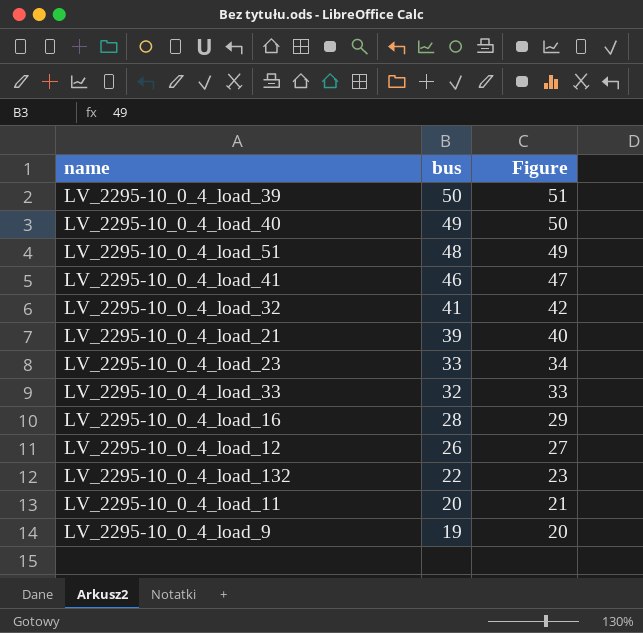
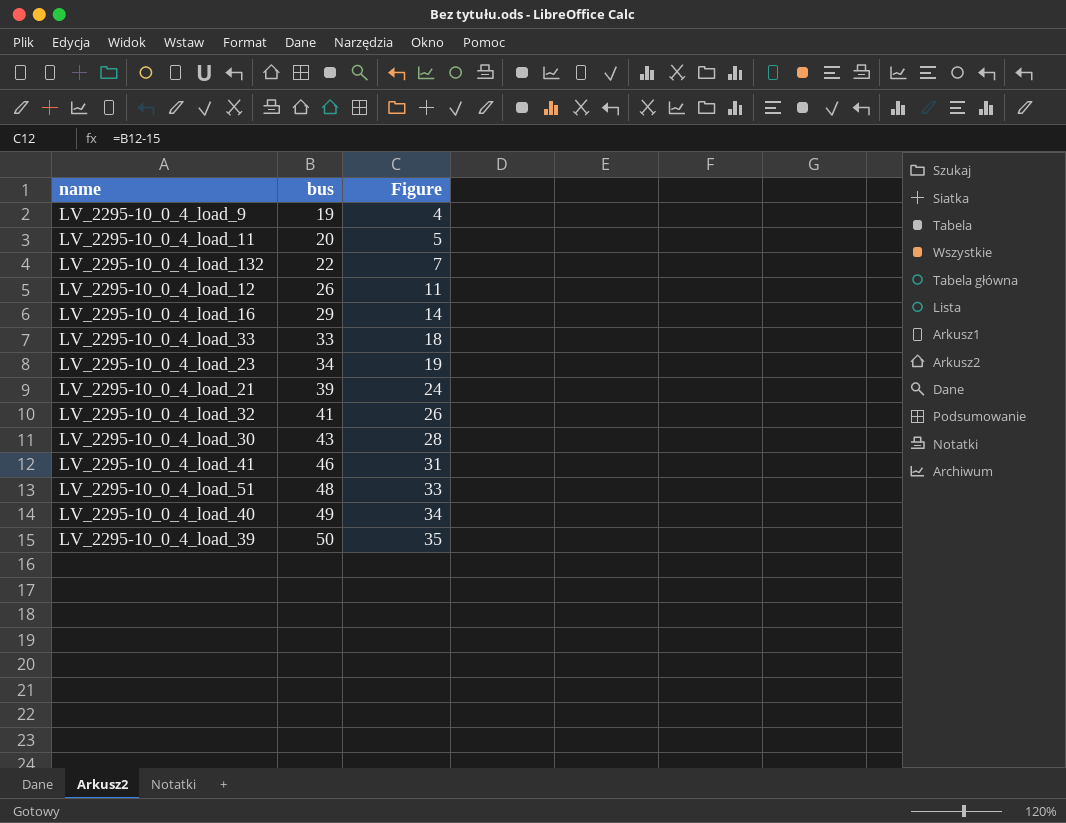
row order: bus descending -> bus ascending
column Figure | formula: [bus] + 1 -> [bus] - 15
LV_2295-10_0_4_load_16 | bus: 28 -> 29
LV_2295-10_0_4_load_33 | bus: 32 -> 33
LV_2295-10_0_4_load_23 | bus: 33 -> 34
row LV_2295-10_0_4_load_30: none -> 43 | 28

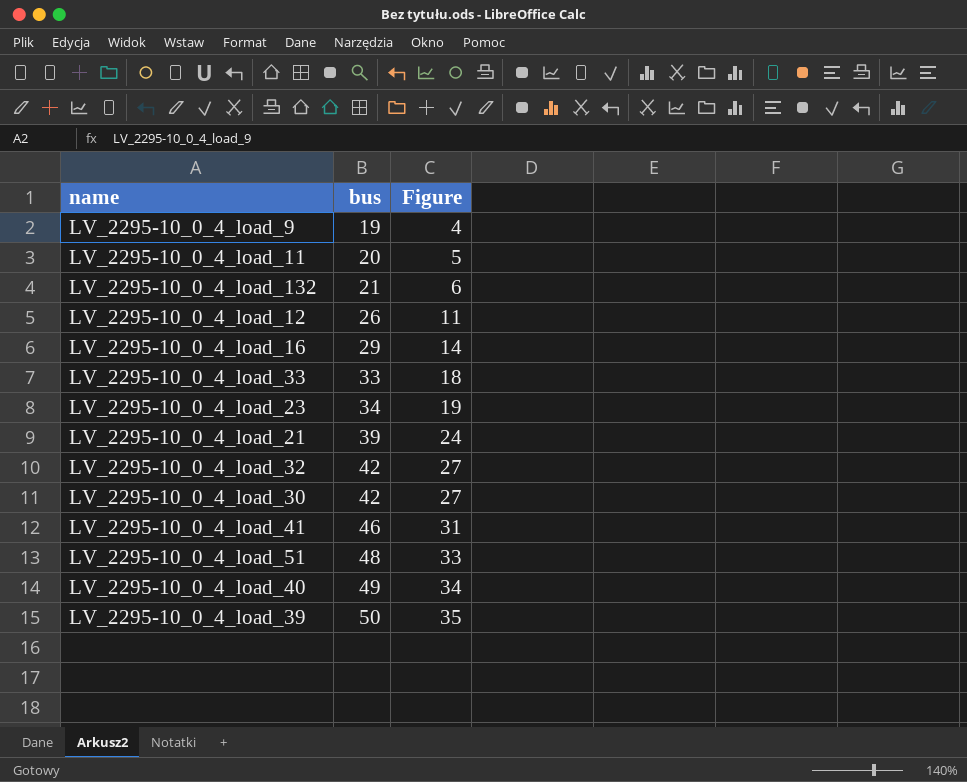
LV_2295-10_0_4_load_132 | bus: 22 -> 21
LV_2295-10_0_4_load_132 | Figure: 7 -> 6
LV_2295-10_0_4_load_32 | bus: 41 -> 42
LV_2295-10_0_4_load_32 | Figure: 26 -> 27
LV_2295-10_0_4_load_30 | bus: 43 -> 42
LV_2295-10_0_4_load_30 | Figure: 28 -> 27

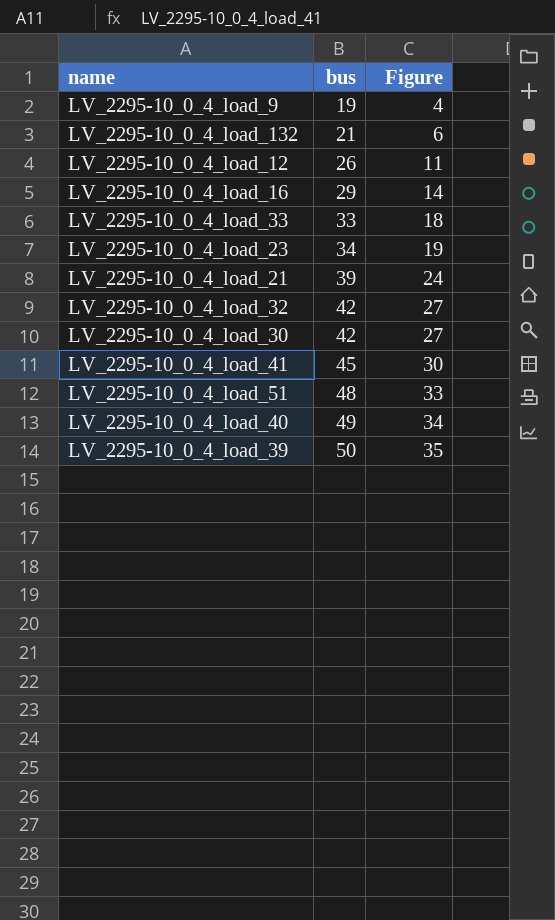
row LV_2295-10_0_4_load_11: 20 | 5 -> none
LV_2295-10_0_4_load_41 | bus: 46 -> 45
LV_2295-10_0_4_load_41 | Figure: 31 -> 30

